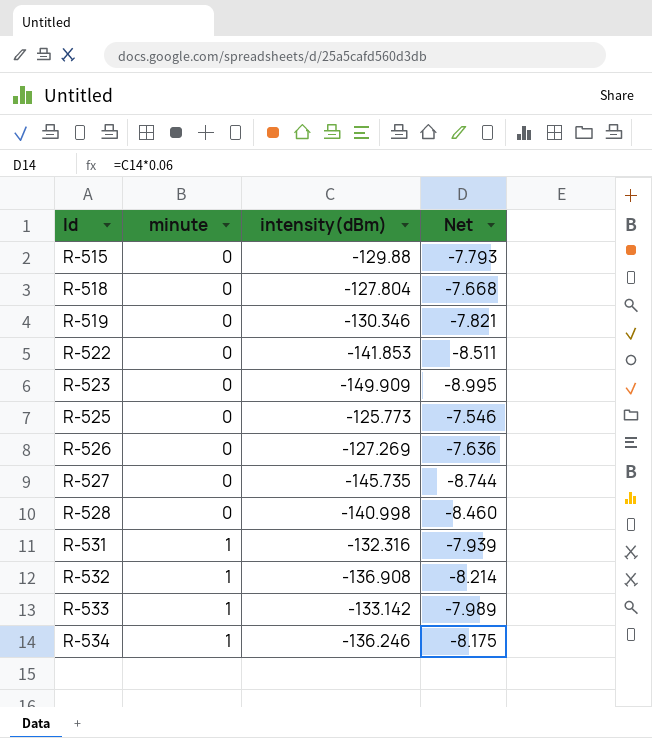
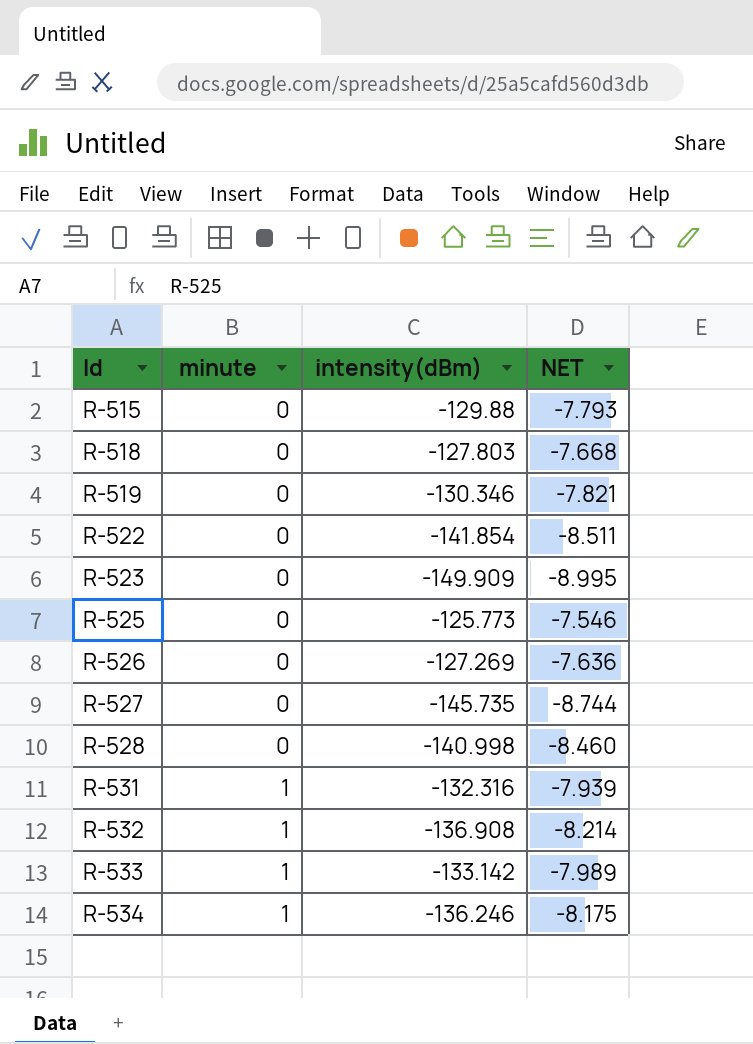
column name: Net -> NET
R-518 | intensity(dBm): -127.804 -> -127.803
R-522 | intensity(dBm): -141.853 -> -141.854

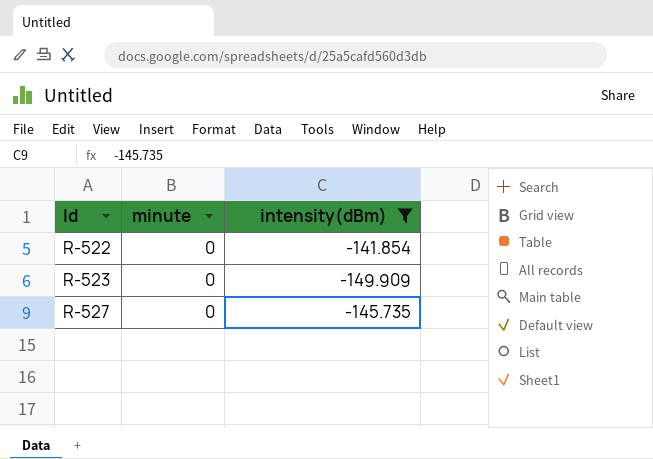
filter: none -> intensity(dBm) <= -141.854
column NET | formula: [intensity(dBm)] * 0.06 -> none

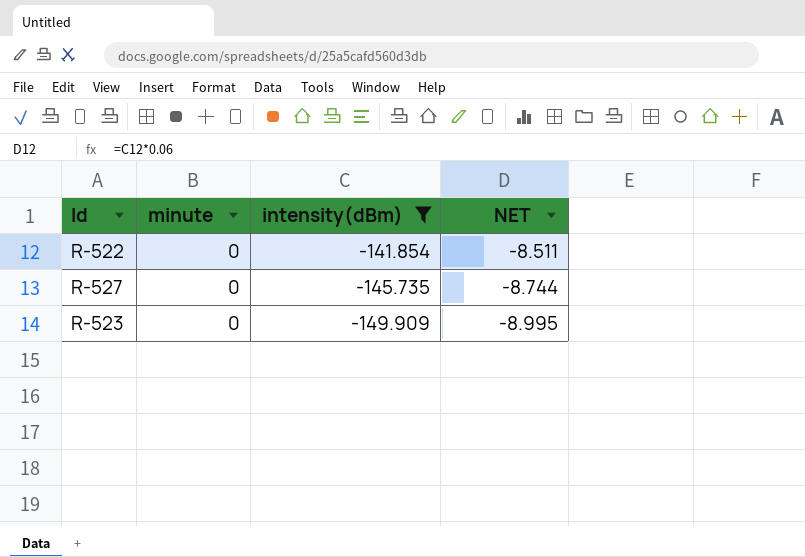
row order: Id ascending -> intensity(dBm) descending
column NET | formula: none -> [intensity(dBm)] * 0.06

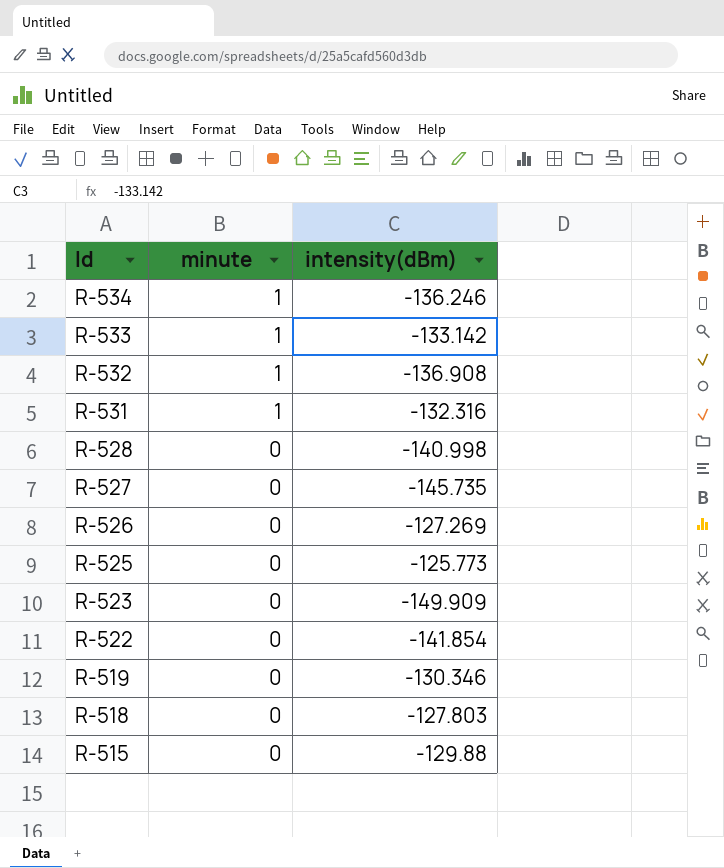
filter: intensity(dBm) <= -141.854 -> none
row order: intensity(dBm) descending -> Id descending
column NET | formula: [intensity(dBm)] * 0.06 -> none

